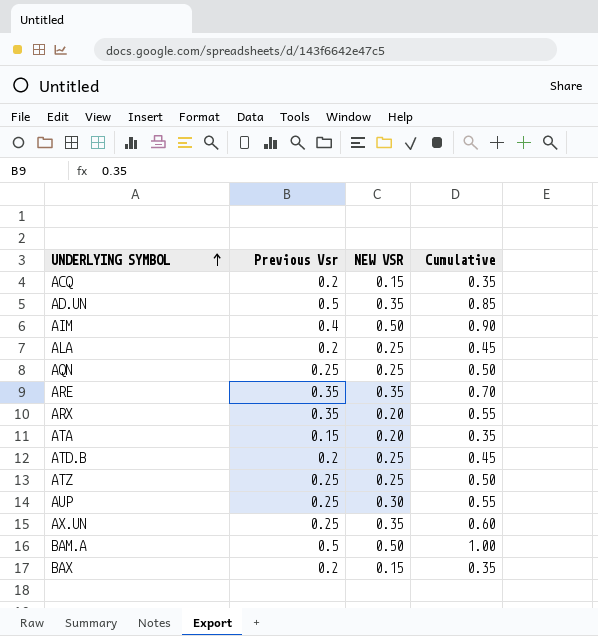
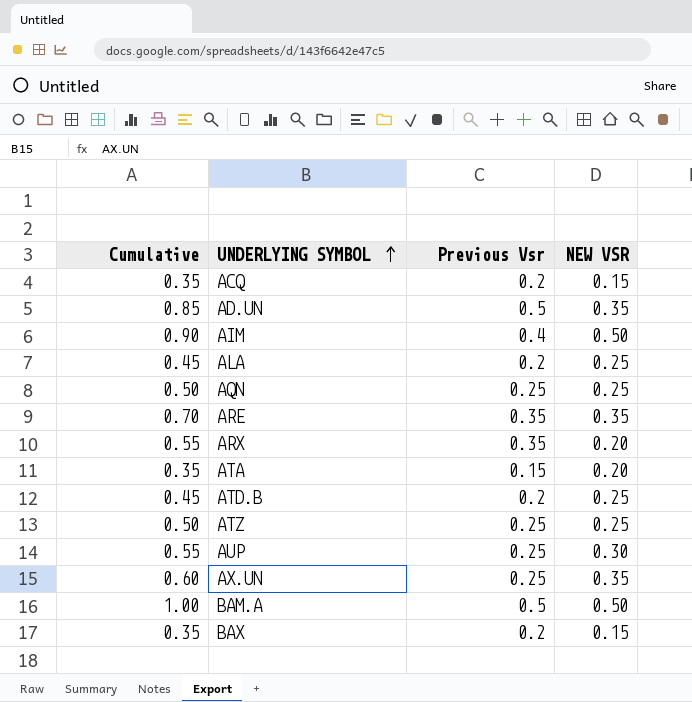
column Cumulative | position: 4 -> 1

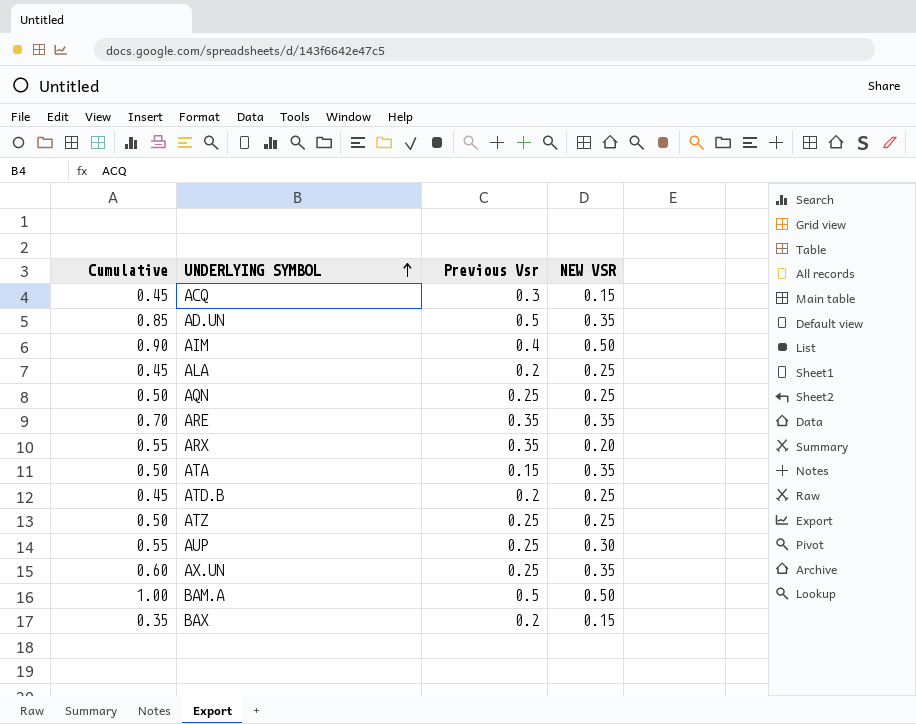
ACQ | Cumulative: 0.35 -> 0.45
ACQ | Previous Vsr: 0.2 -> 0.3
ATA | Cumulative: 0.35 -> 0.50
ATA | NEW VSR: 0.20 -> 0.35

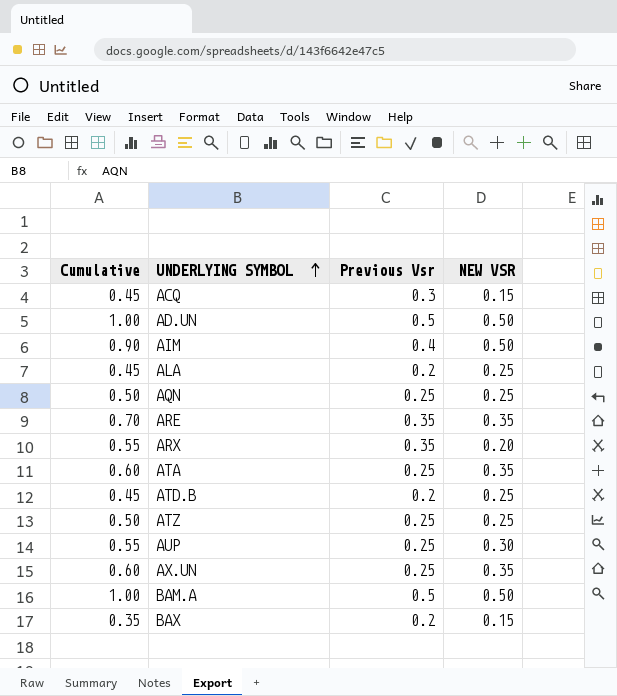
AD.UN | Cumulative: 0.85 -> 1.00
AD.UN | NEW VSR: 0.35 -> 0.50
ATA | Cumulative: 0.50 -> 0.60
ATA | Previous Vsr: 0.15 -> 0.25

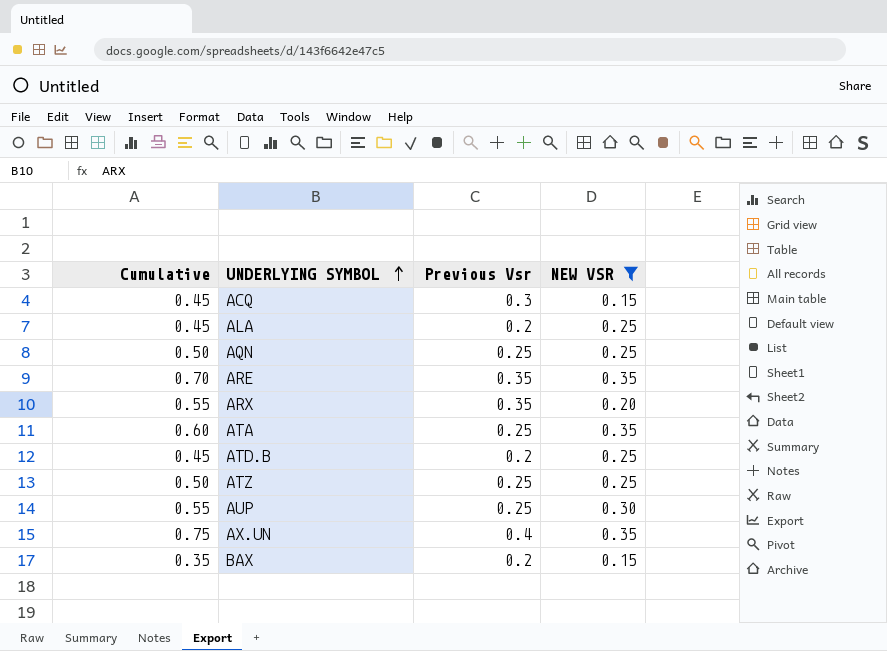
filter: none -> NEW VSR != 0.50
AX.UN | Cumulative: 0.60 -> 0.75
AX.UN | Previous Vsr: 0.25 -> 0.4

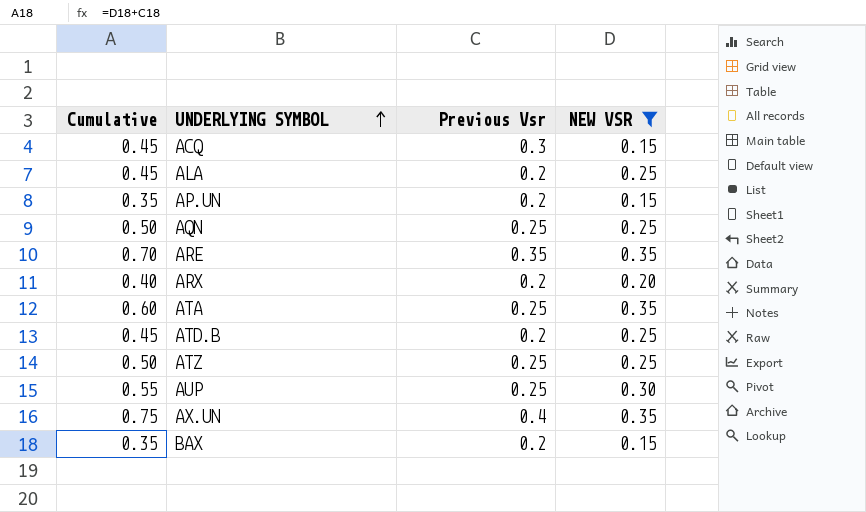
row AP.UN: none -> 0.35 | 0.2 | 0.15
ARX | Cumulative: 0.55 -> 0.40
ARX | Previous Vsr: 0.35 -> 0.2

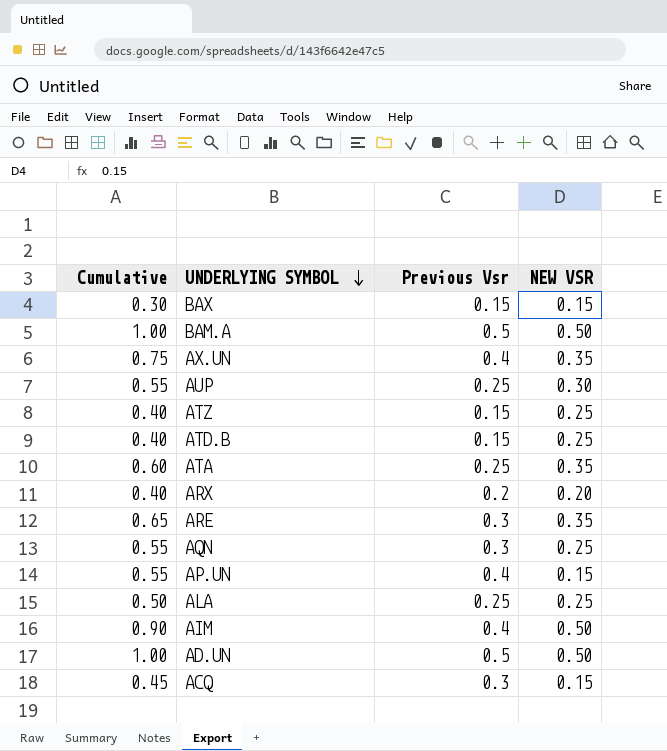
filter: NEW VSR != 0.50 -> none
row order: UNDERLYING SYMBOL ascending -> UNDERLYING SYMBOL descending
BAX | Cumulative: 0.35 -> 0.30
BAX | Previous Vsr: 0.2 -> 0.15
ATZ | Cumulative: 0.50 -> 0.40
ATZ | Previous Vsr: 0.25 -> 0.15
ATD.B | Cumulative: 0.45 -> 0.40
ATD.B | Previous Vsr: 0.2 -> 0.15
ARE | Cumulative: 0.70 -> 0.65
ARE | Previous Vsr: 0.35 -> 0.3
AQN | Cumulative: 0.50 -> 0.55
AQN | Previous Vsr: 0.25 -> 0.3
AP.UN | Cumulative: 0.35 -> 0.55
AP.UN | Previous Vsr: 0.2 -> 0.4
ALA | Cumulative: 0.45 -> 0.50
ALA | Previous Vsr: 0.2 -> 0.25

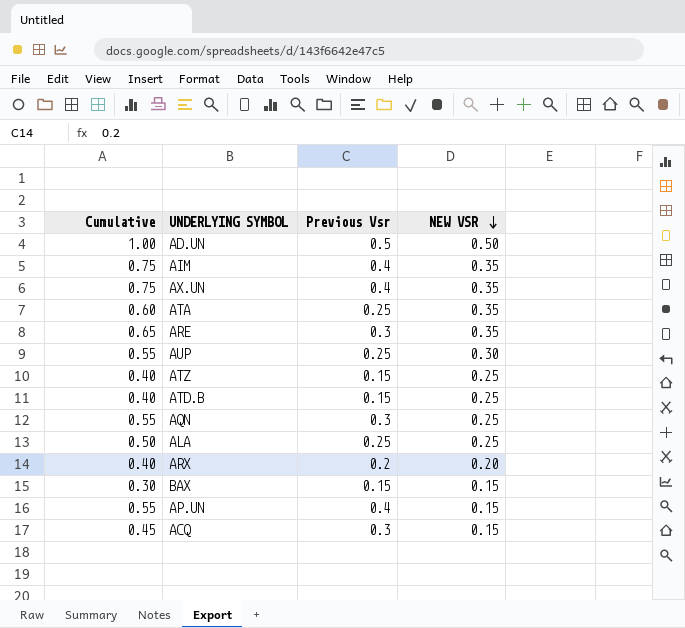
row order: UNDERLYING SYMBOL descending -> NEW VSR descending
row BAM.A: 1.00 | 0.5 | 0.50 -> none
AIM | Cumulative: 0.90 -> 0.75
AIM | NEW VSR: 0.50 -> 0.35

